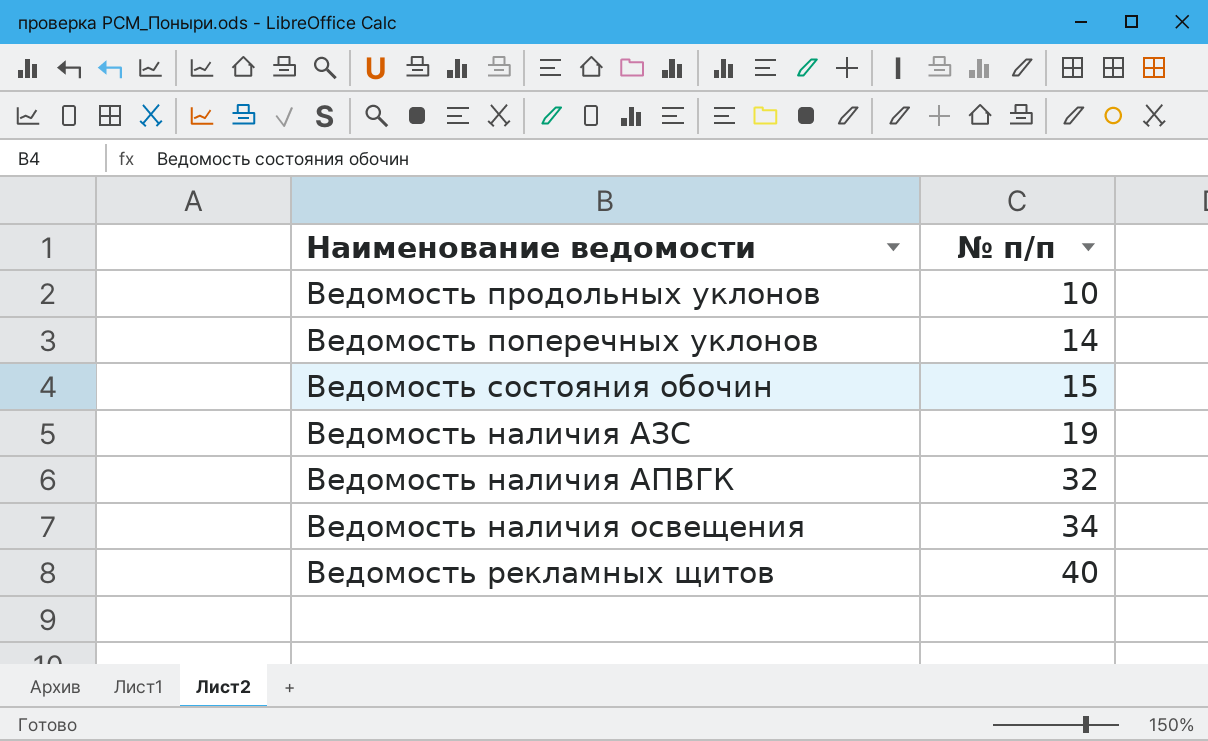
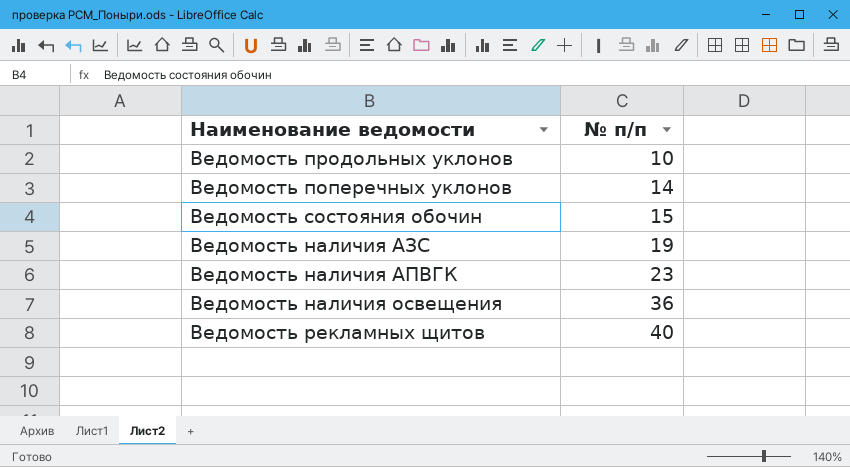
Ведомость наличия АПВГК | № п/п: 32 -> 23
Ведомость наличия освещения | № п/п: 34 -> 36

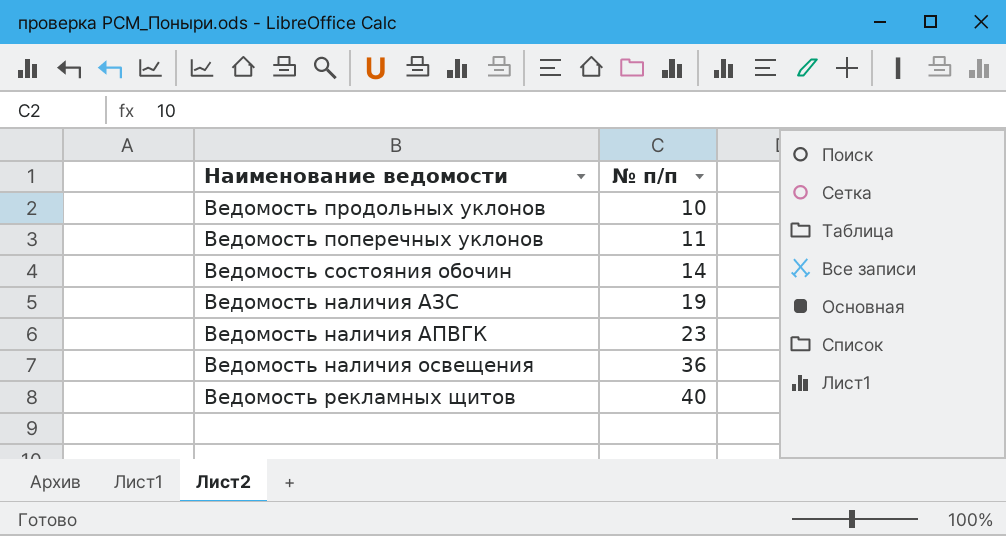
Ведомость поперечных уклонов | № п/п: 14 -> 11
Ведомость состояния обочин | № п/п: 15 -> 14

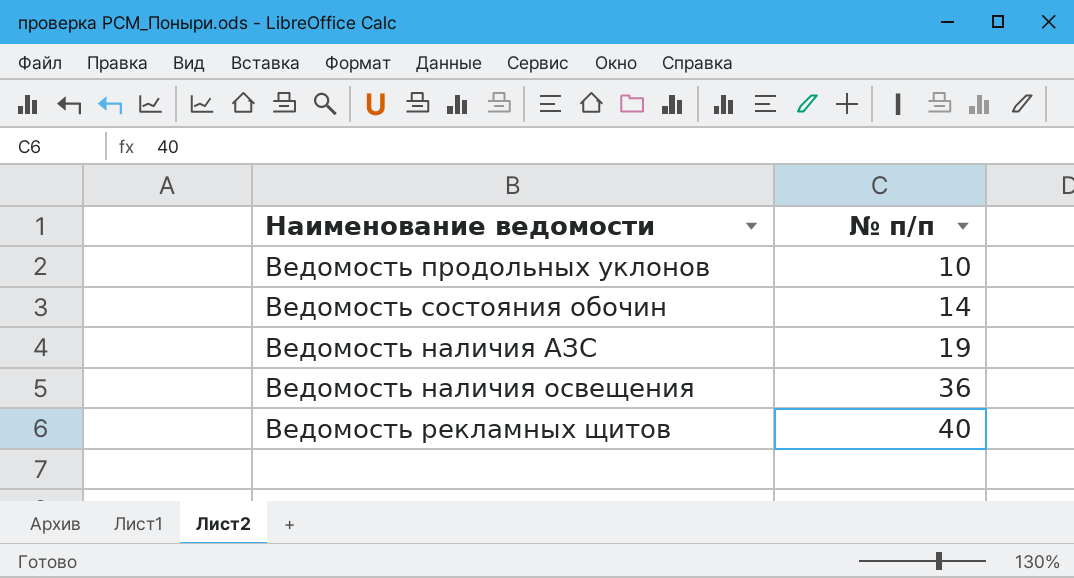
row Ведомость поперечных уклонов: 11 -> none
row Ведомость наличия АПВГК: 23 -> none

